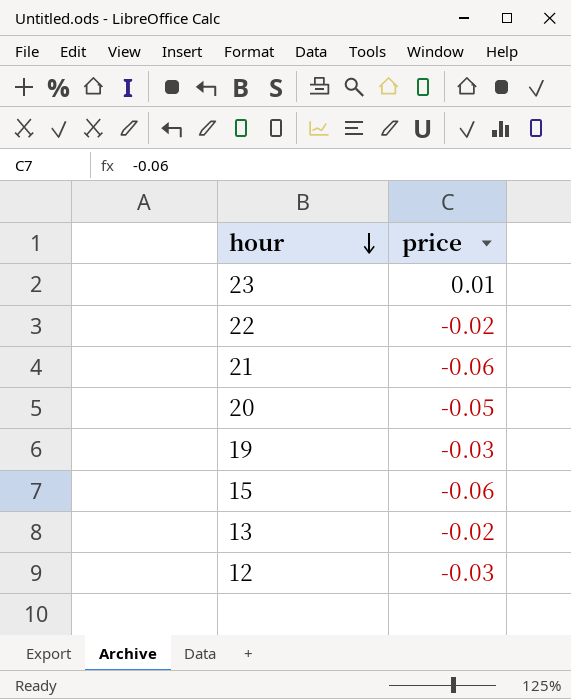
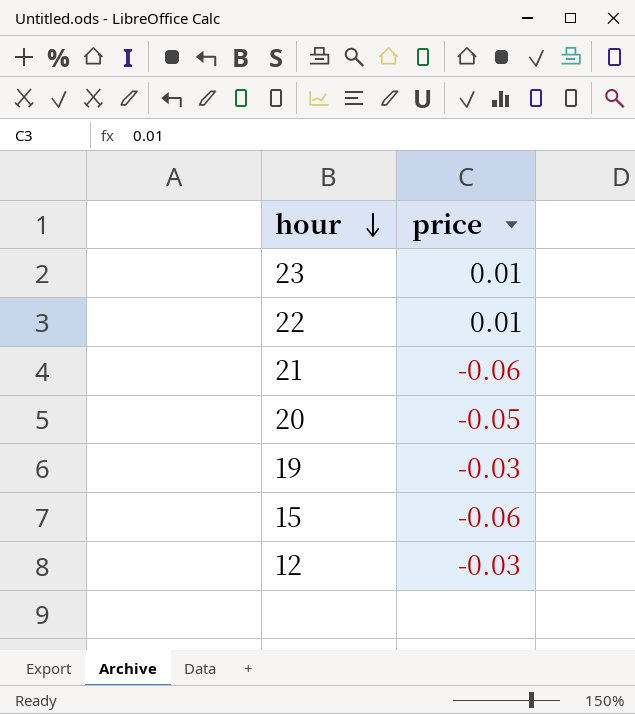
row 13: -0.02 -> none
22 | price: -0.02 -> 0.01

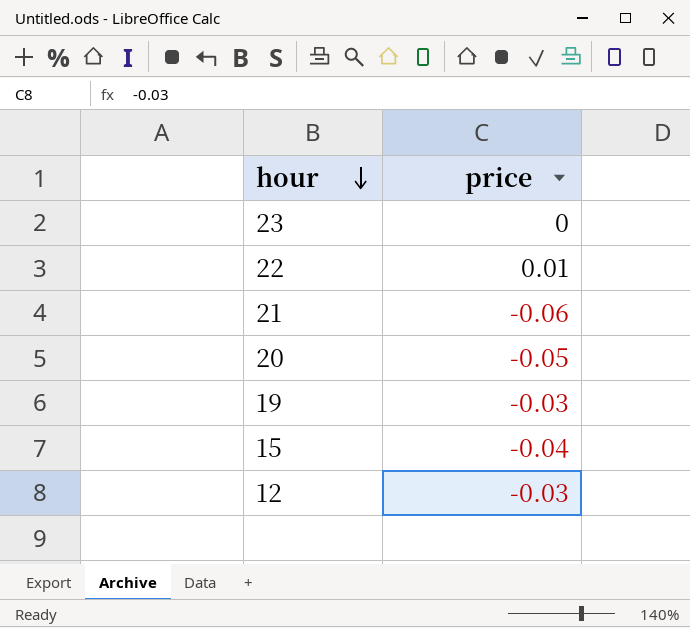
23 | price: 0.01 -> 0
15 | price: -0.06 -> -0.04

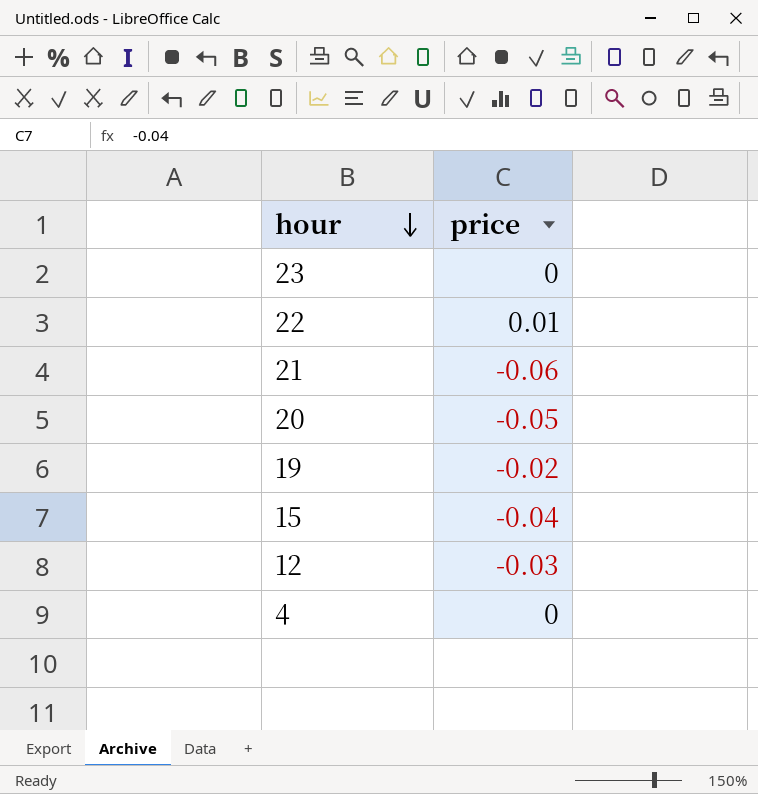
19 | price: -0.03 -> -0.02
row 4: none -> 0

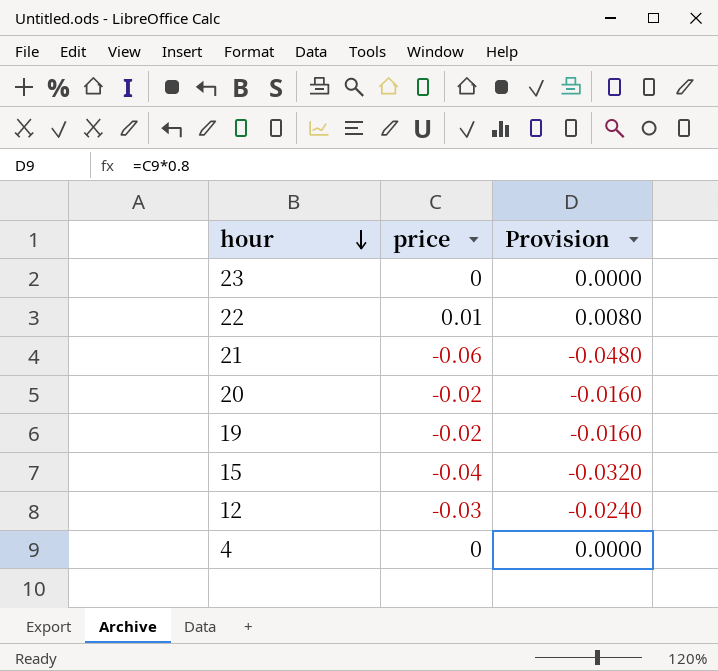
column Provision | formula: none -> [price] * 0.8
20 | price: -0.05 -> -0.02

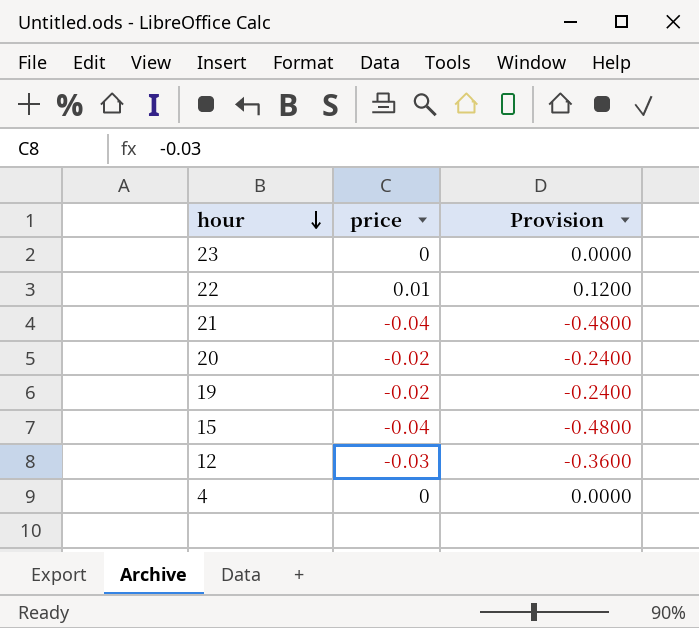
column Provision | formula: [price] * 0.8 -> [price] * 12
21 | price: -0.06 -> -0.04

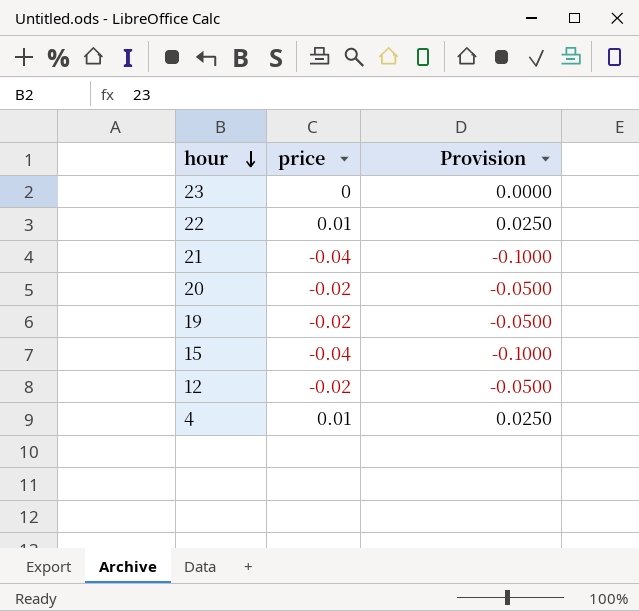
column Provision | formula: [price] * 12 -> [price] * 2.5
12 | price: -0.03 -> -0.02
4 | price: 0 -> 0.01

